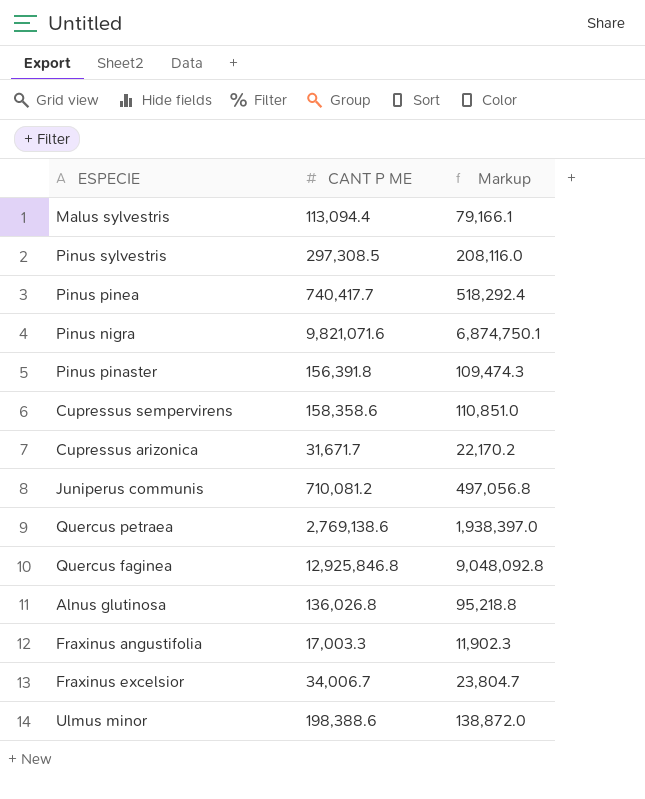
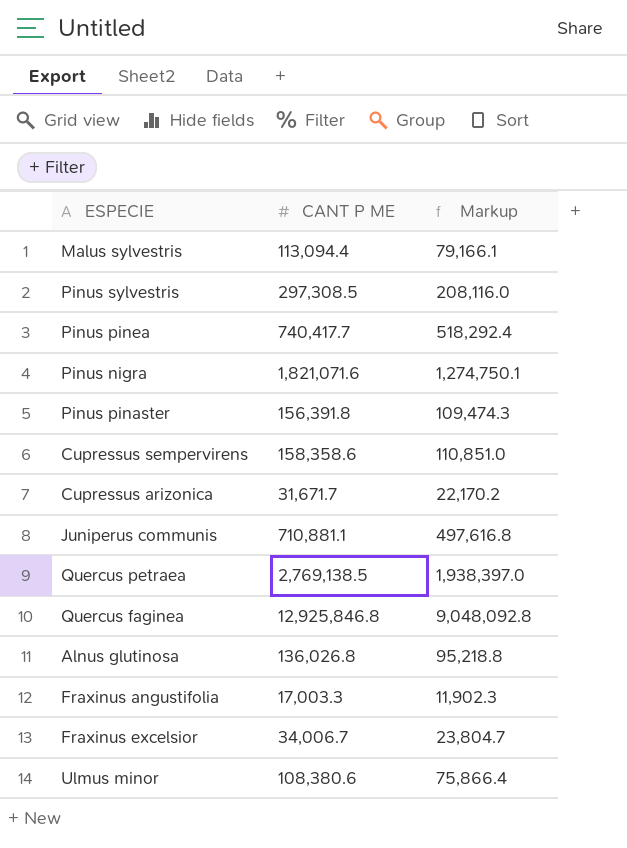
Pinus nigra | CANT P ME: 9,821,071.6 -> 1,821,071.6
Pinus nigra | Markup: 6,874,750.1 -> 1,274,750.1
Juniperus communis | CANT P ME: 710,081.2 -> 710,881.1
Juniperus communis | Markup: 497,056.8 -> 497,616.8
Quercus petraea | CANT P ME: 2,769,138.6 -> 2,769,138.5
Ulmus minor | CANT P ME: 198,388.6 -> 108,380.6
Ulmus minor | Markup: 138,872.0 -> 75,866.4

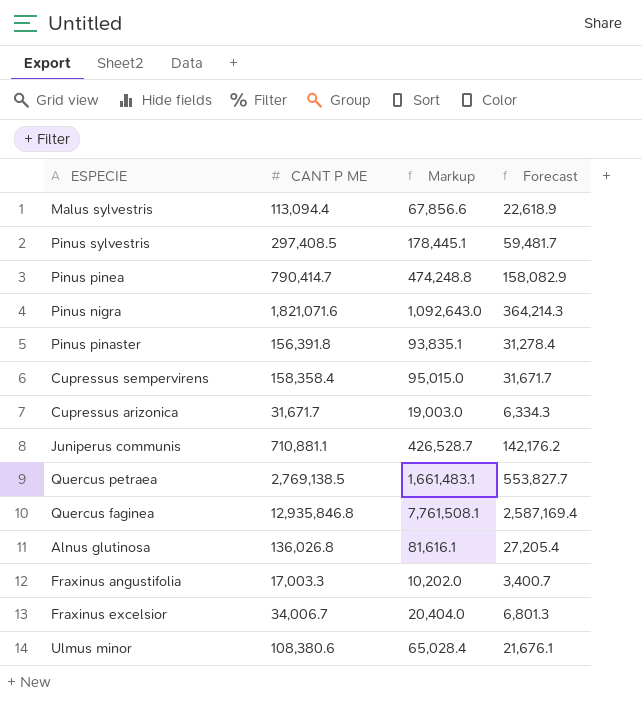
column Markup | formula: [CANT P ME] * 0.7 -> [CANT P ME] * 0.6
column Forecast | formula: none -> [CANT P ME] * 0.2
Pinus sylvestris | CANT P ME: 297,308.5 -> 297,408.5
Pinus pinea | CANT P ME: 740,417.7 -> 790,414.7
Cupressus sempervirens | CANT P ME: 158,358.6 -> 158,358.4
Quercus faginea | CANT P ME: 12,925,846.8 -> 12,935,846.8

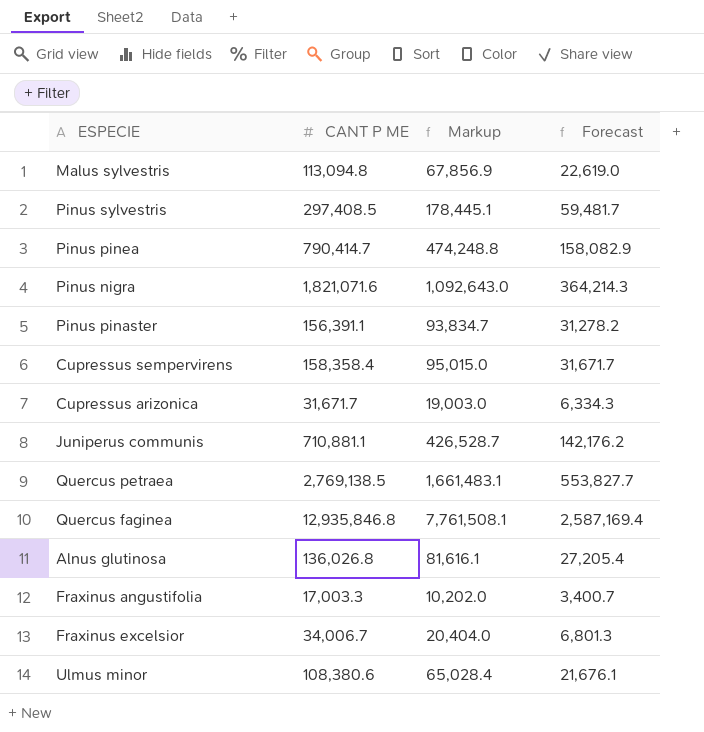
Malus sylvestris | CANT P ME: 113,094.4 -> 113,094.8
Malus sylvestris | Markup: 67,856.6 -> 67,856.9
Malus sylvestris | Forecast: 22,618.9 -> 22,619.0
Pinus pinaster | CANT P ME: 156,391.8 -> 156,391.1
Pinus pinaster | Markup: 93,835.1 -> 93,834.7
Pinus pinaster | Forecast: 31,278.4 -> 31,278.2

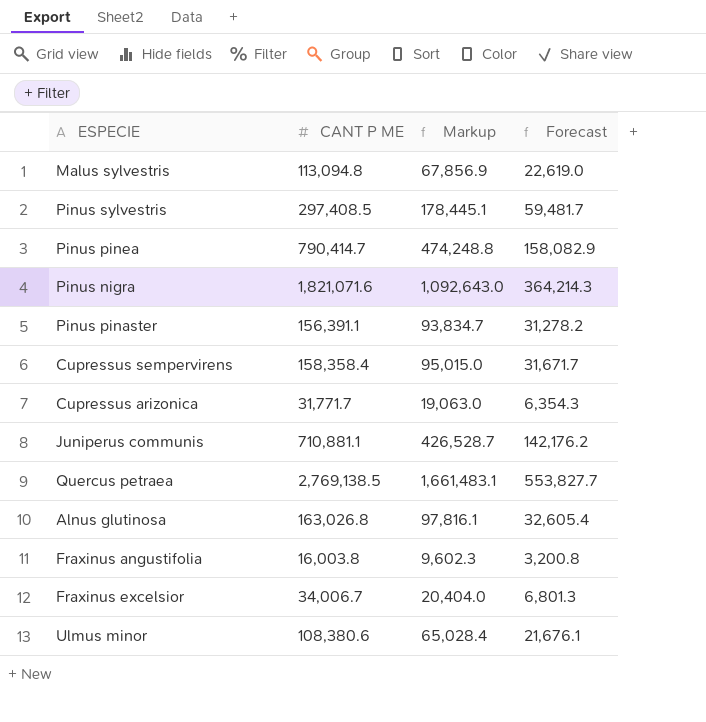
row Quercus faginea: 12,935,846.8 | 7,761,508.1 | 2,587,169.4 -> none
Cupressus arizonica | CANT P ME: 31,671.7 -> 31,771.7
Cupressus arizonica | Markup: 19,003.0 -> 19,063.0
Cupressus arizonica | Forecast: 6,334.3 -> 6,354.3
Alnus glutinosa | CANT P ME: 136,026.8 -> 163,026.8
Alnus glutinosa | Markup: 81,616.1 -> 97,816.1
Alnus glutinosa | Forecast: 27,205.4 -> 32,605.4
Fraxinus angustifolia | CANT P ME: 17,003.3 -> 16,003.8
Fraxinus angustifolia | Markup: 10,202.0 -> 9,602.3
Fraxinus angustifolia | Forecast: 3,400.7 -> 3,200.8

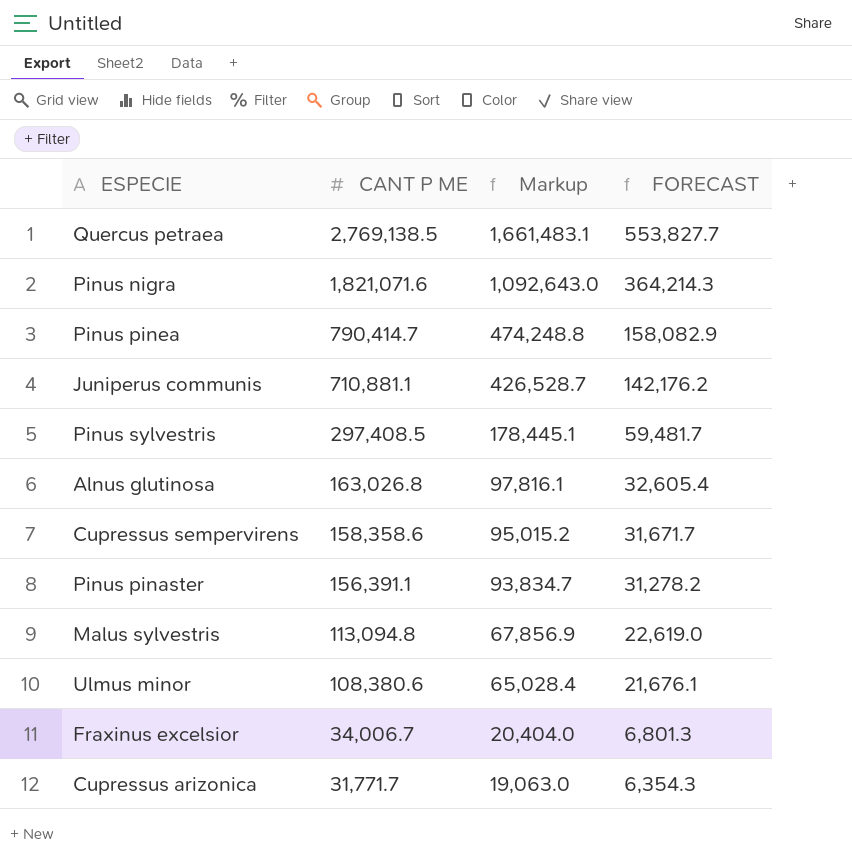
row order: none -> CANT P ME descending
column name: Forecast -> FORECAST
row Fraxinus angustifolia: 16,003.8 | 9,602.3 | 3,200.8 -> none
Cupressus sempervirens | CANT P ME: 158,358.4 -> 158,358.6
Cupressus sempervirens | Markup: 95,015.0 -> 95,015.2

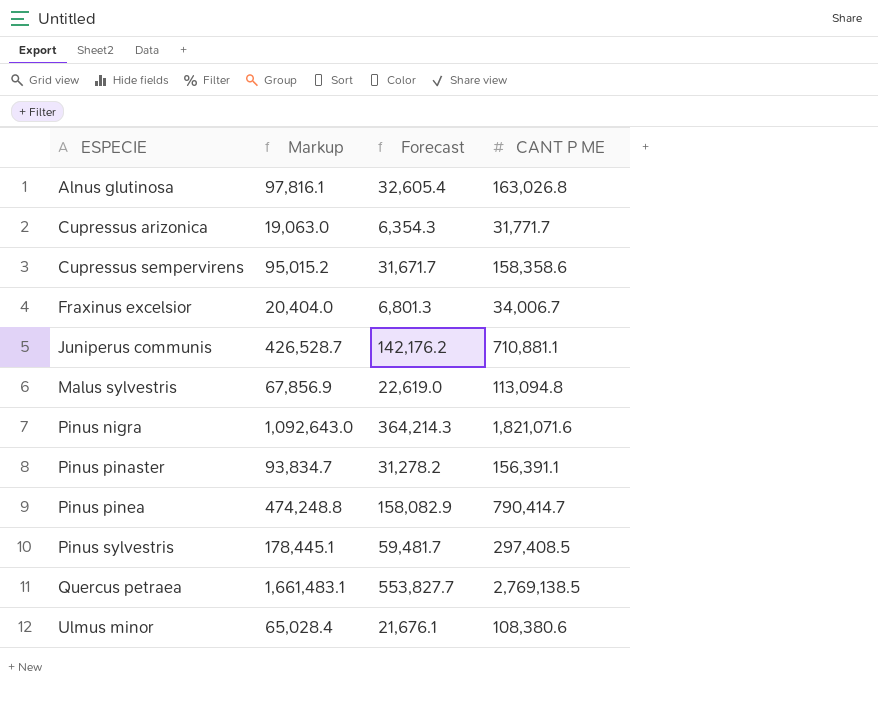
row order: CANT P ME descending -> ESPECIE ascending
column name: FORECAST -> Forecast
column CANT P ME | position: 2 -> 4

